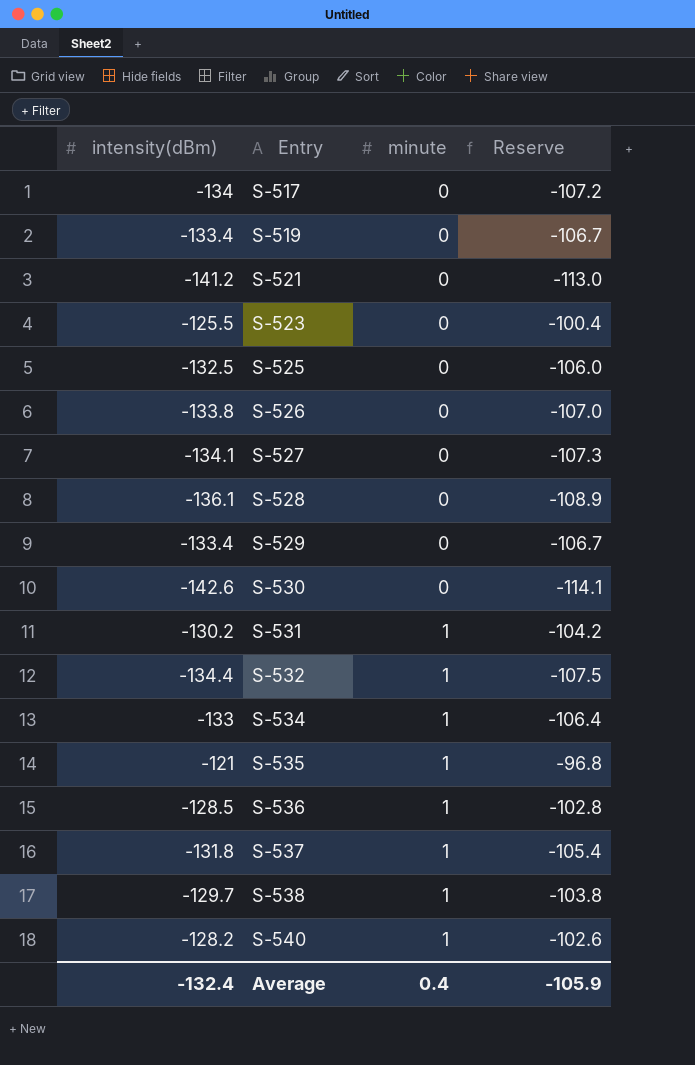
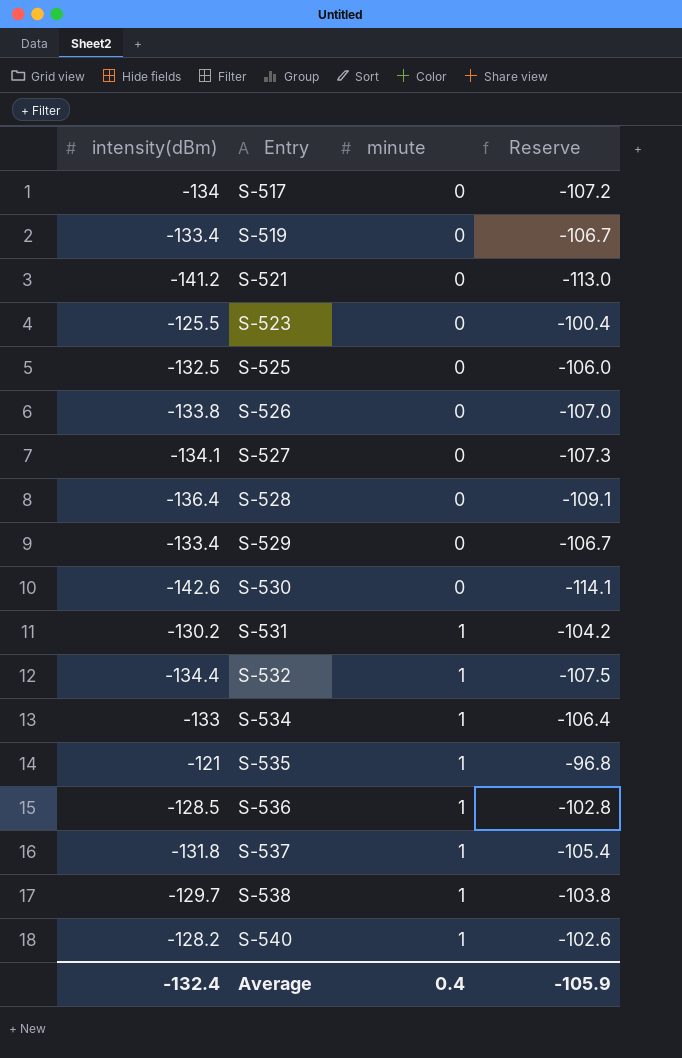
S-528 | intensity(dBm): -136.1 -> -136.4
S-528 | Reserve: -108.9 -> -109.1

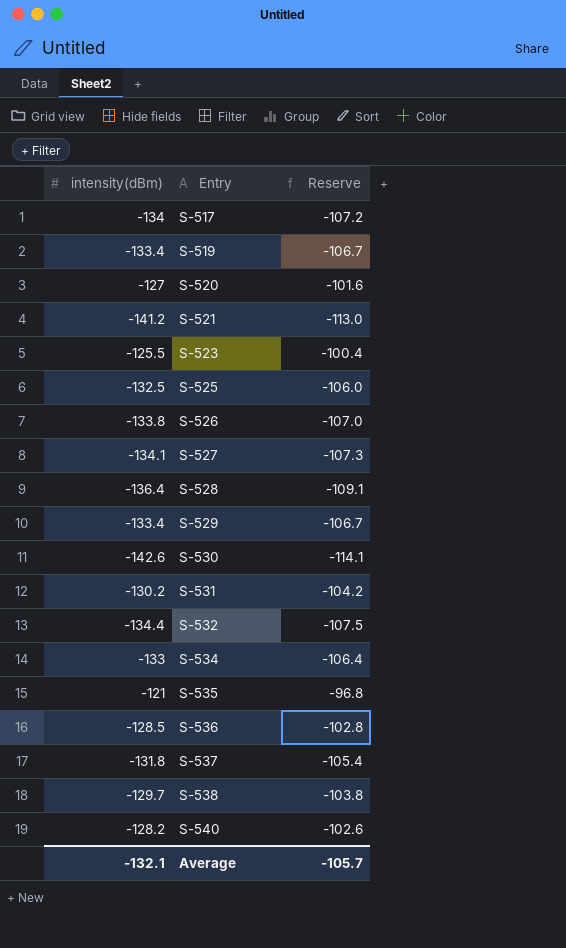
column minute | position: 3 -> none
row S-520: none -> -127 | -101.6
Average | intensity(dBm): -132.4 -> -132.1
Average | Reserve: -105.9 -> -105.7

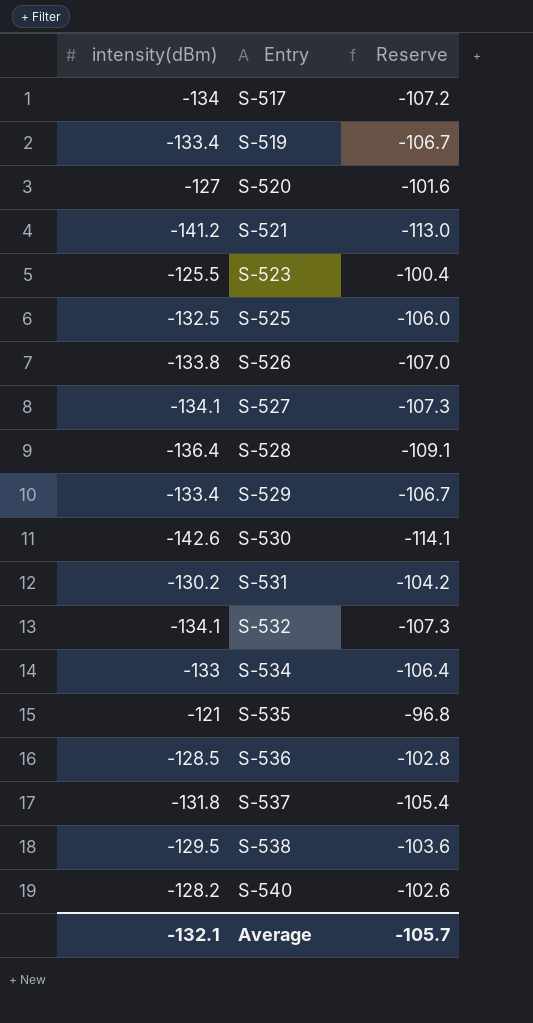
S-532 | intensity(dBm): -134.4 -> -134.1
S-532 | Reserve: -107.5 -> -107.3
S-538 | intensity(dBm): -129.7 -> -129.5
S-538 | Reserve: -103.8 -> -103.6

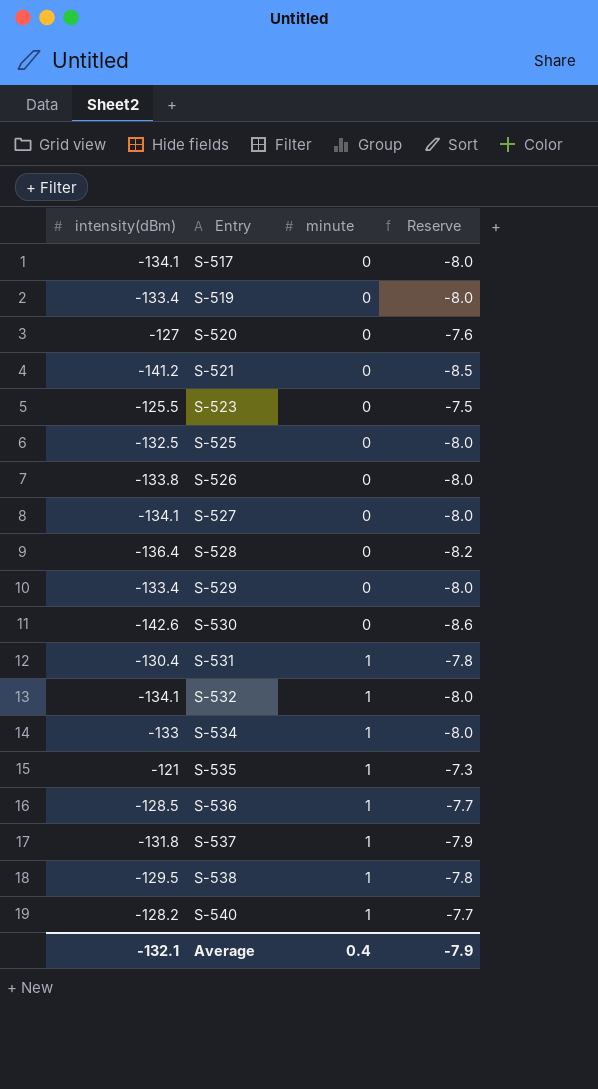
column minute | position: none -> 3
column Reserve | formula: [intensity(dBm)] * 0.8 -> [intensity(dBm)] * 0.06
S-517 | intensity(dBm): -134 -> -134.1
S-531 | intensity(dBm): -130.2 -> -130.4
Average | Reserve: -105.7 -> -7.9

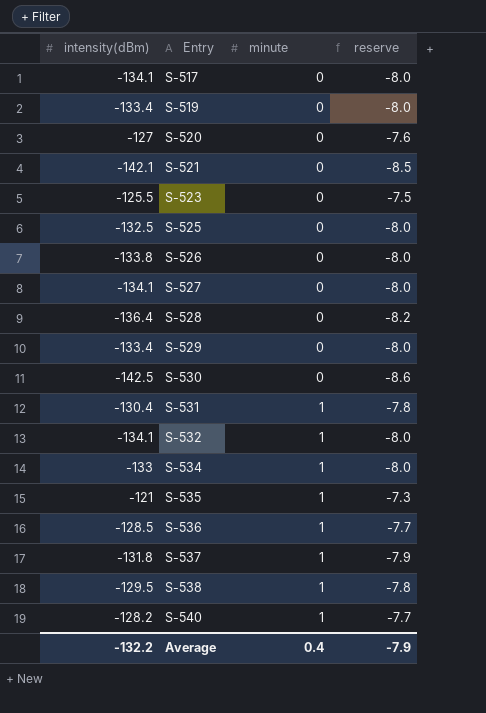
column name: Reserve -> reserve
S-521 | intensity(dBm): -141.2 -> -142.1
S-530 | intensity(dBm): -142.6 -> -142.5
Average | intensity(dBm): -132.1 -> -132.2

